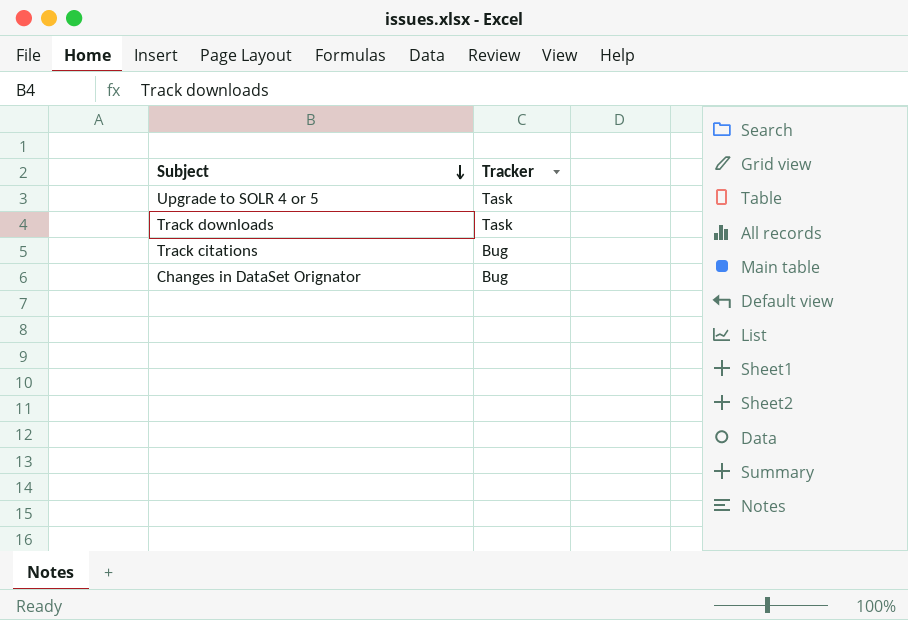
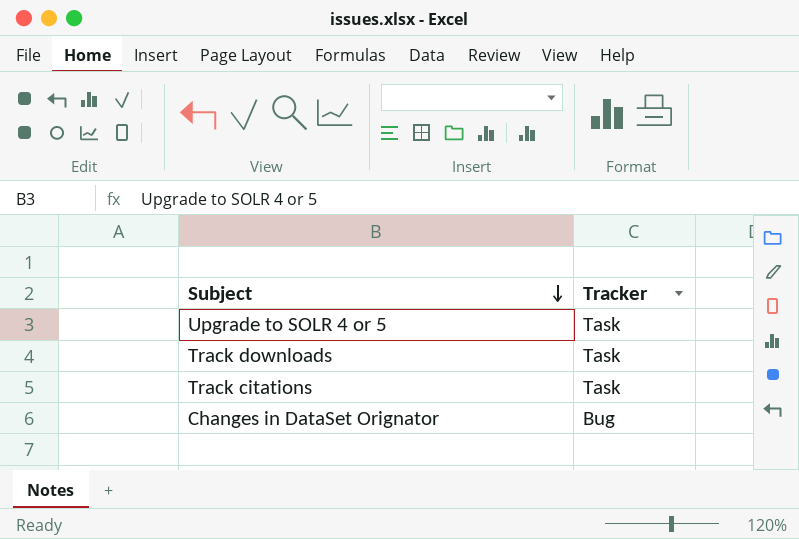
Track citations | Tracker: Bug -> Task

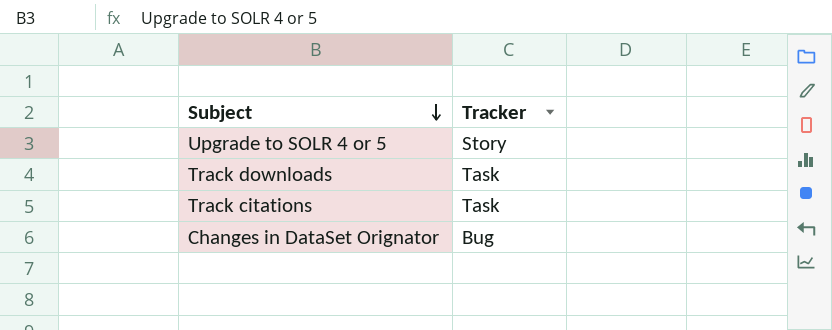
Upgrade to SOLR 4 or 5 | Tracker: Task -> Story

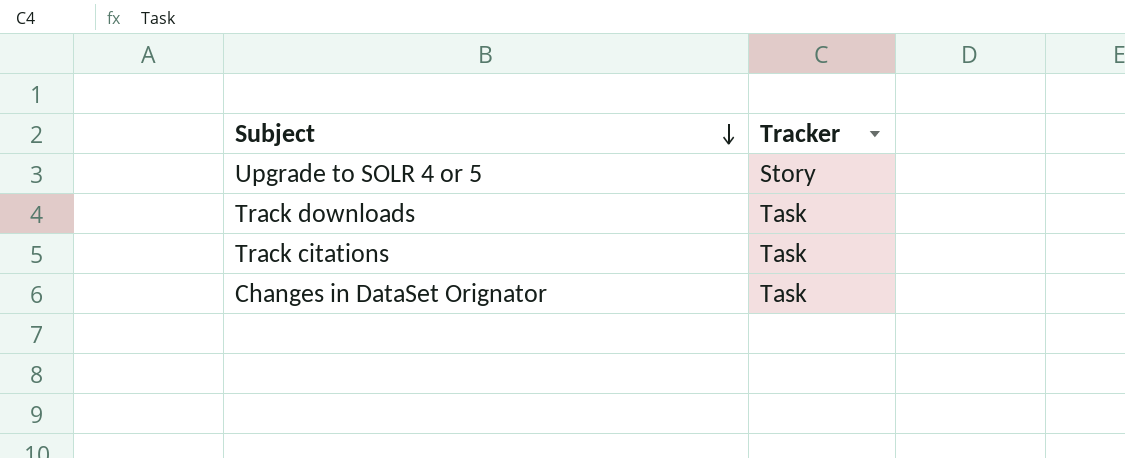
Changes in DataSet Orignator | Tracker: Bug -> Task

